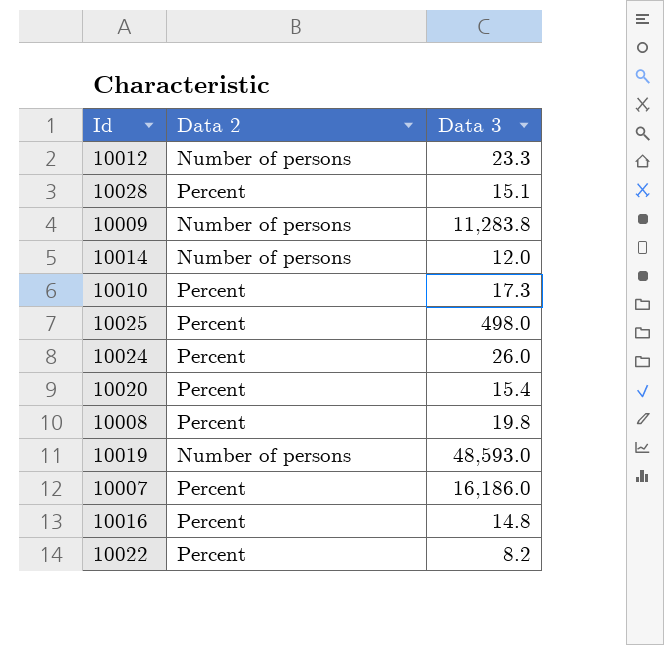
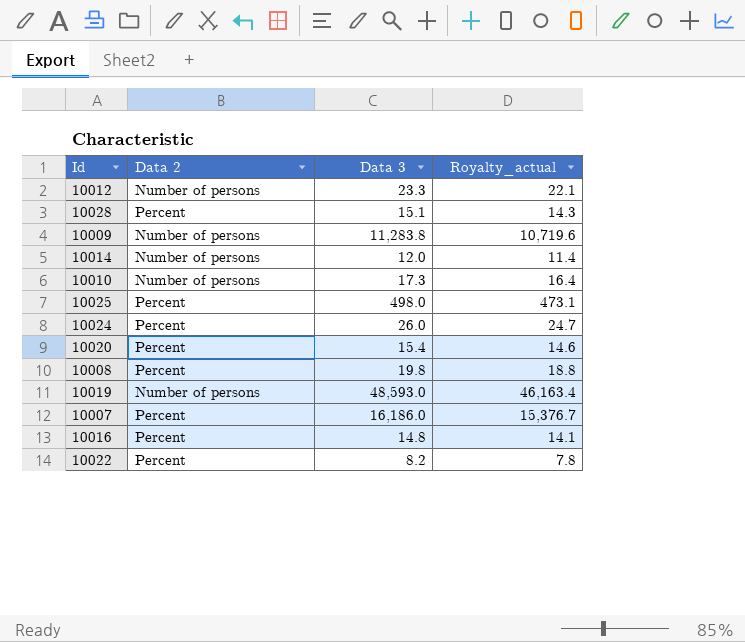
column Royalty_actual | formula: none -> [Data 3] * 0.95
10010 | Data 2: Percent -> Number of persons

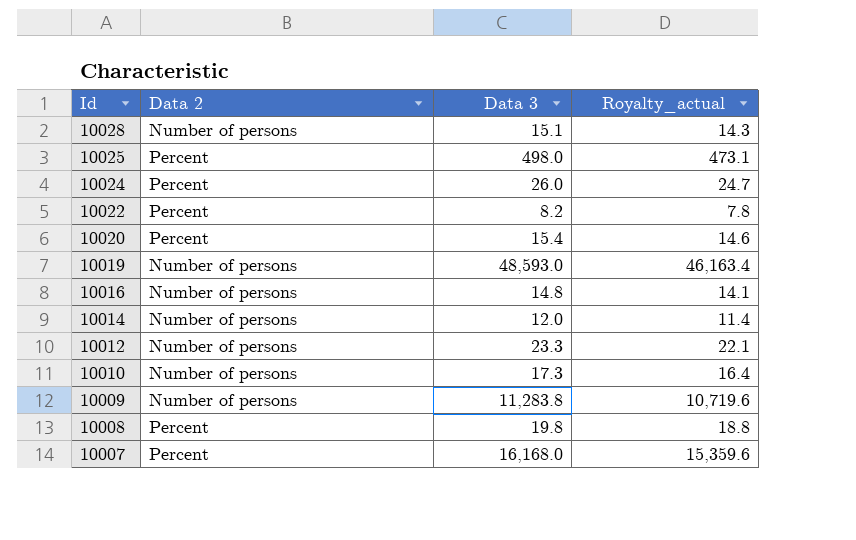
row order: none -> Id descending
10028 | Data 2: Percent -> Number of persons
10016 | Data 2: Percent -> Number of persons
10007 | Data 3: 16,186.0 -> 16,168.0
10007 | Royalty_actual: 15,376.7 -> 15,359.6

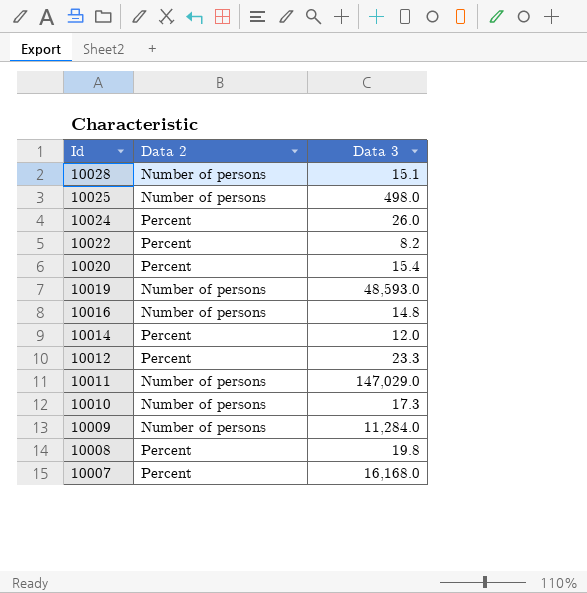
column Royalty_actual | formula: [Data 3] * 0.95 -> none
10025 | Data 2: Percent -> Number of persons
10014 | Data 2: Number of persons -> Percent
10012 | Data 2: Number of persons -> Percent
row 10011: none -> Number of persons | 147,029.0
10009 | Data 3: 11,283.8 -> 11,284.0

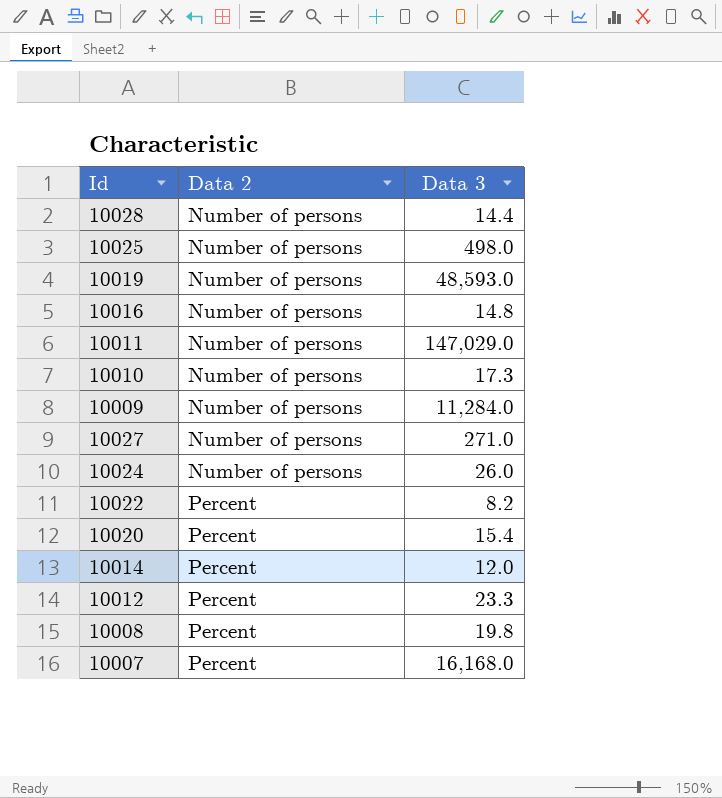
row order: Id descending -> Data 2 ascending
10028 | Data 3: 15.1 -> 14.4
row 10027: none -> Number of persons | 271.0
10024 | Data 2: Percent -> Number of persons

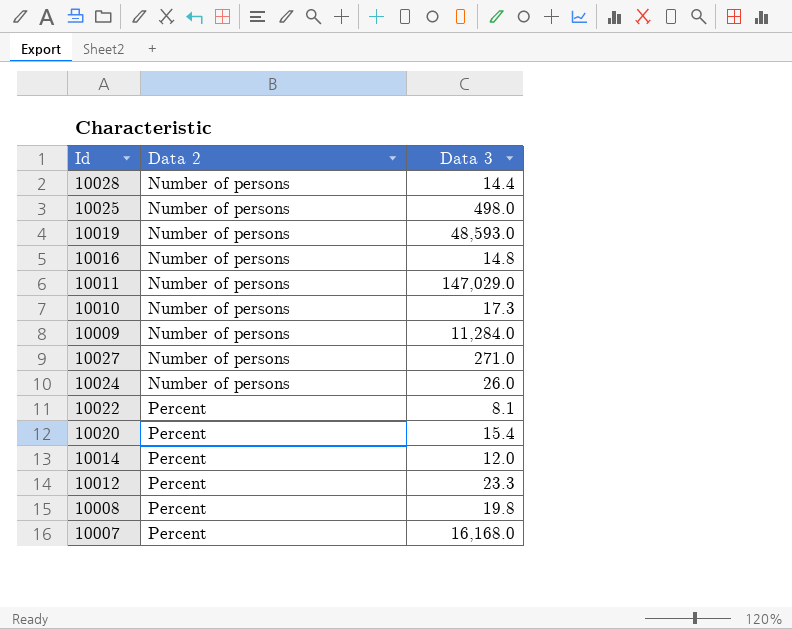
10022 | Data 3: 8.2 -> 8.1

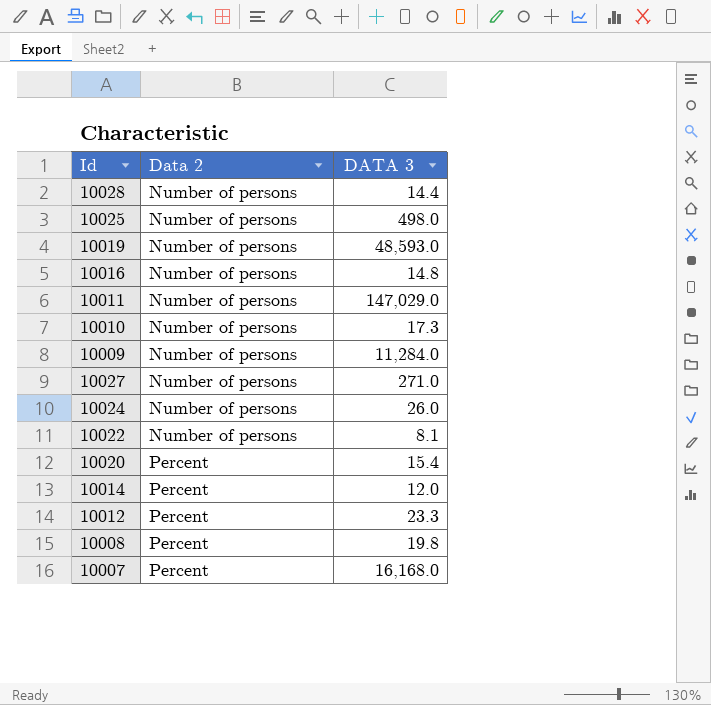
column name: Data 3 -> DATA 3
10022 | Data 2: Percent -> Number of persons

